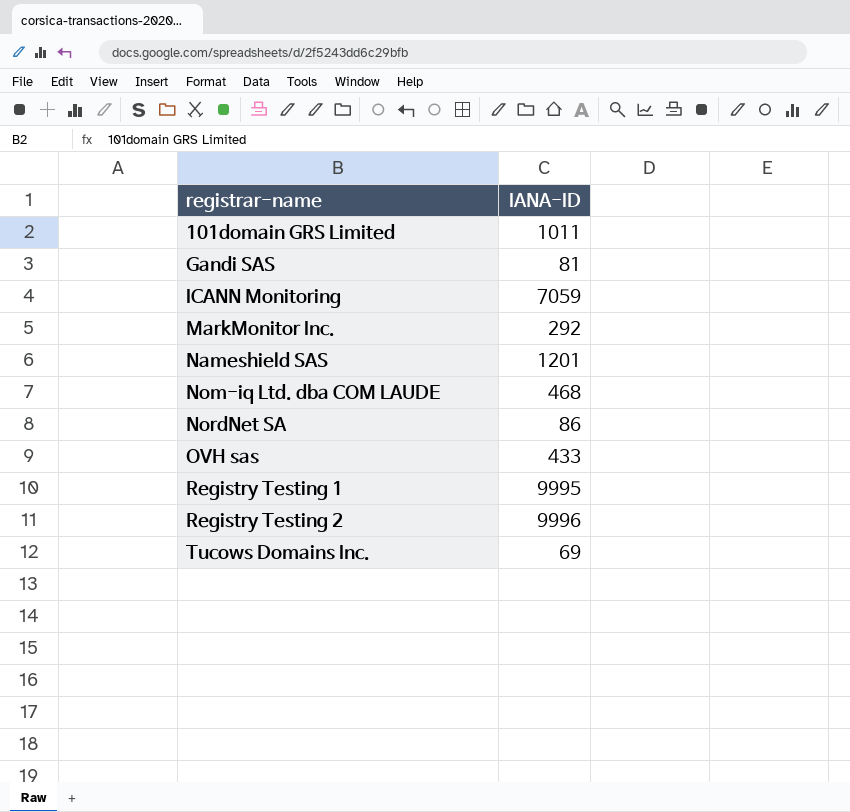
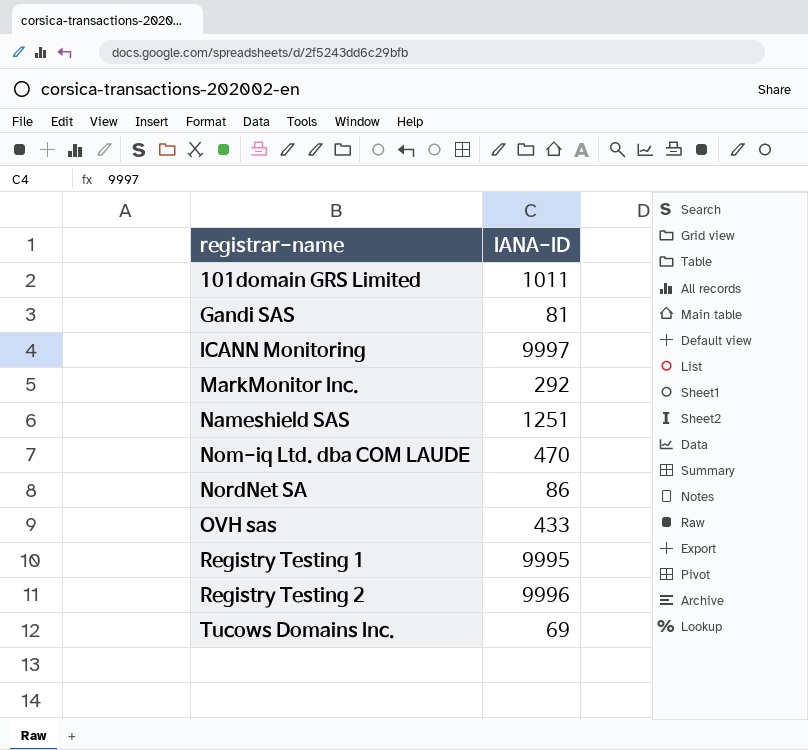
ICANN Monitoring | IANA-ID: 7059 -> 9997
Nameshield SAS | IANA-ID: 1201 -> 1251
Nom-iq Ltd. dba COM LAUDE | IANA-ID: 468 -> 470

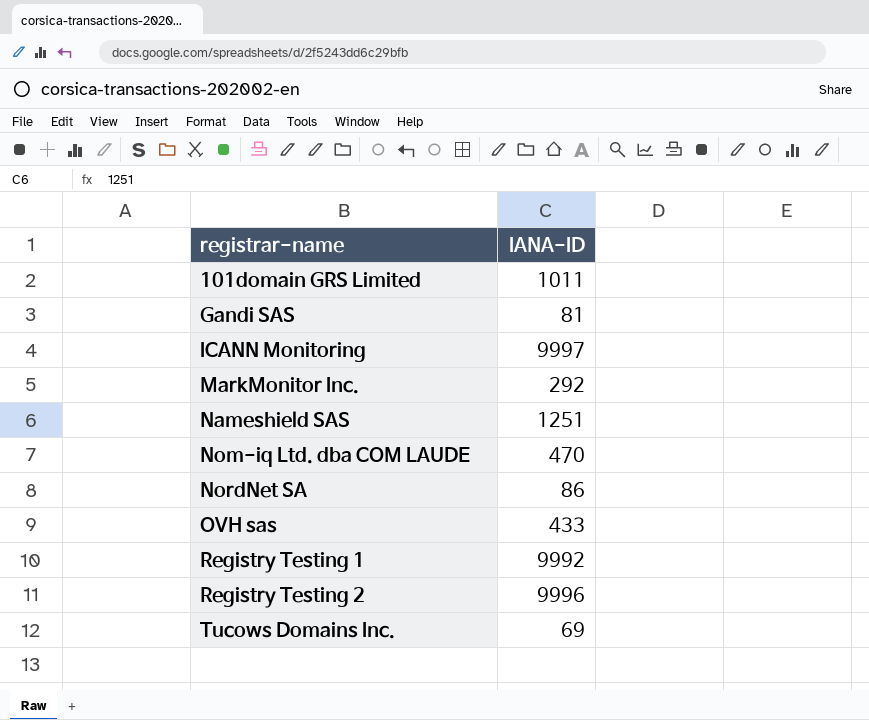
Registry Testing 1 | IANA-ID: 9995 -> 9992

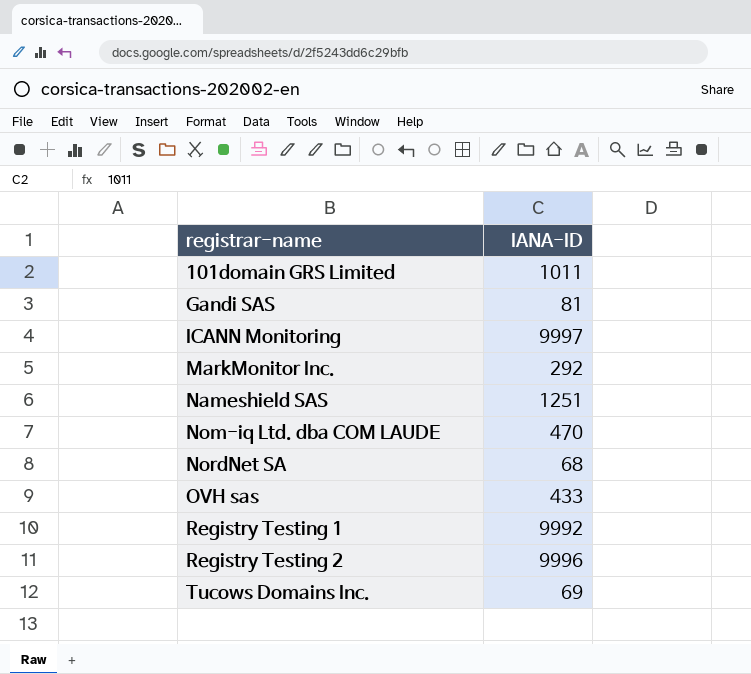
NordNet SA | IANA-ID: 86 -> 68

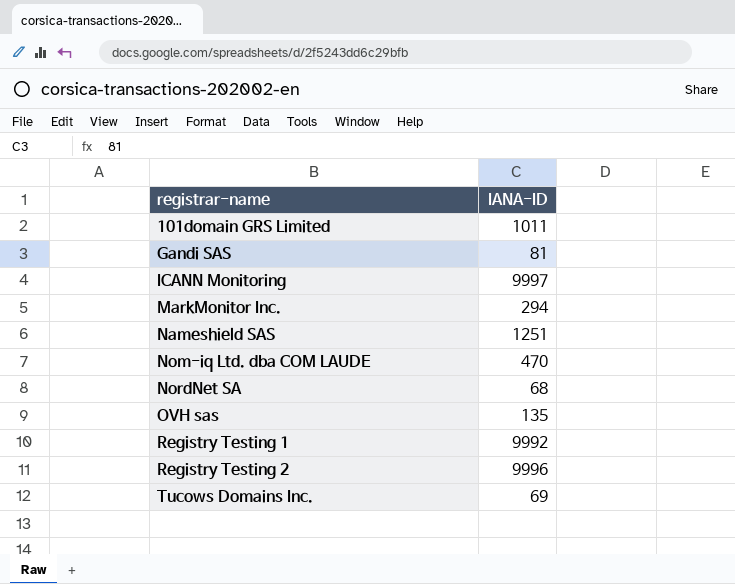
MarkMonitor Inc. | IANA-ID: 292 -> 294
OVH sas | IANA-ID: 433 -> 135

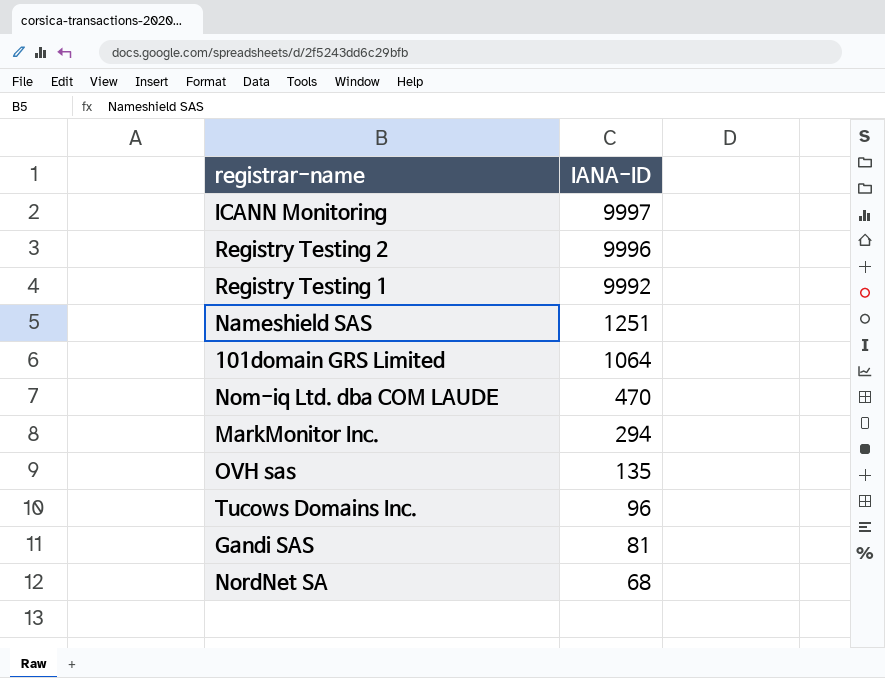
row order: registrar-name ascending -> IANA-ID descending
101domain GRS Limited | IANA-ID: 1011 -> 1064
Tucows Domains Inc. | IANA-ID: 69 -> 96

